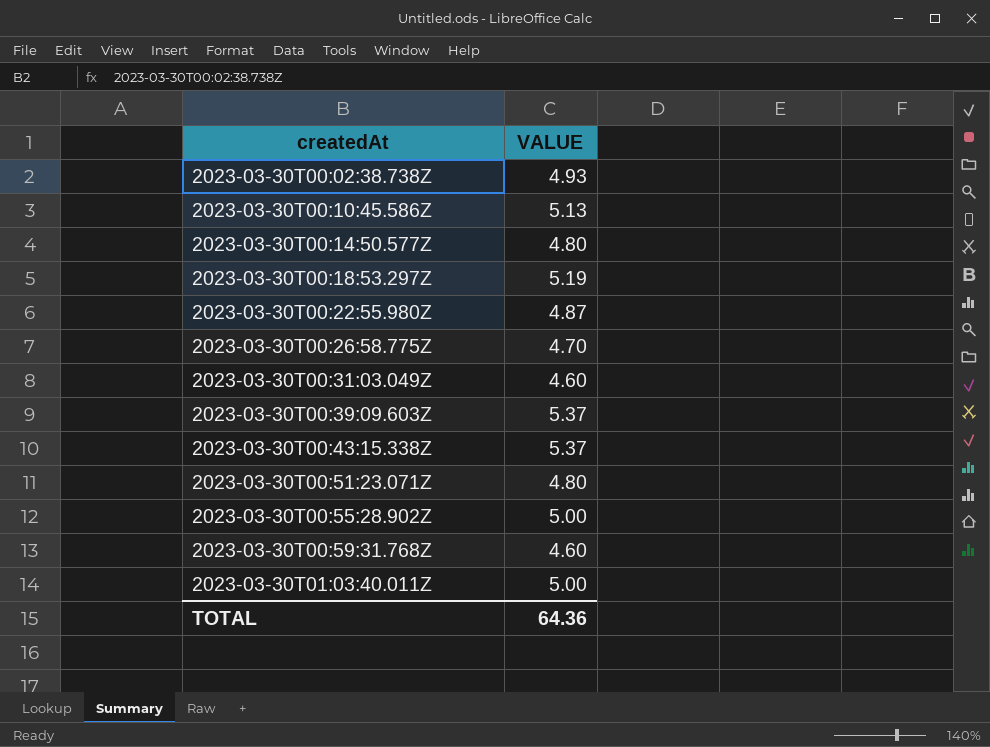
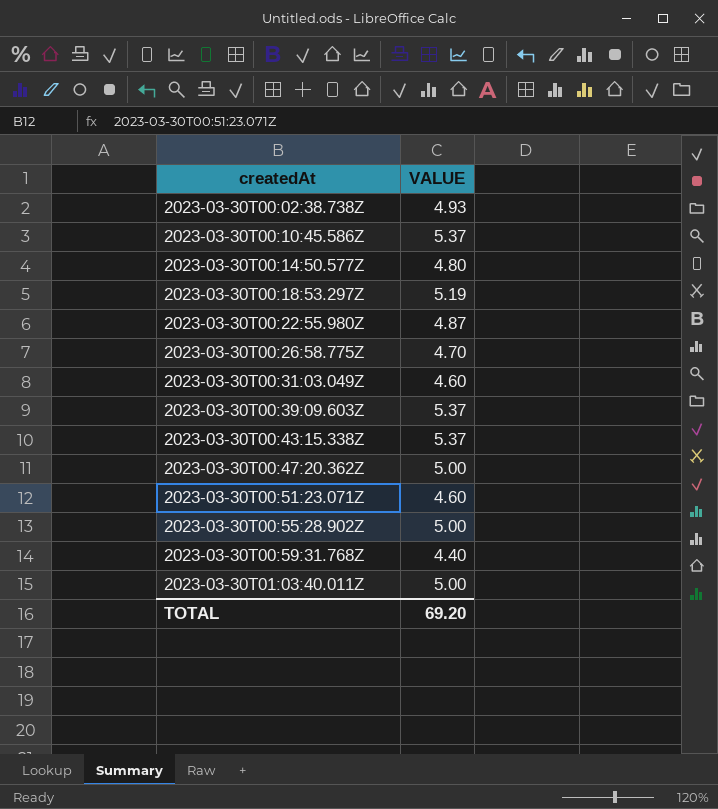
2023-03-30T00:10:45.586Z | VALUE: 5.13 -> 5.37
row 2023-03-30T00:47:20.362Z: none -> 5.00
2023-03-30T00:51:23.071Z | VALUE: 4.80 -> 4.60
2023-03-30T00:59:31.768Z | VALUE: 4.60 -> 4.40
TOTAL | VALUE: 64.36 -> 69.20

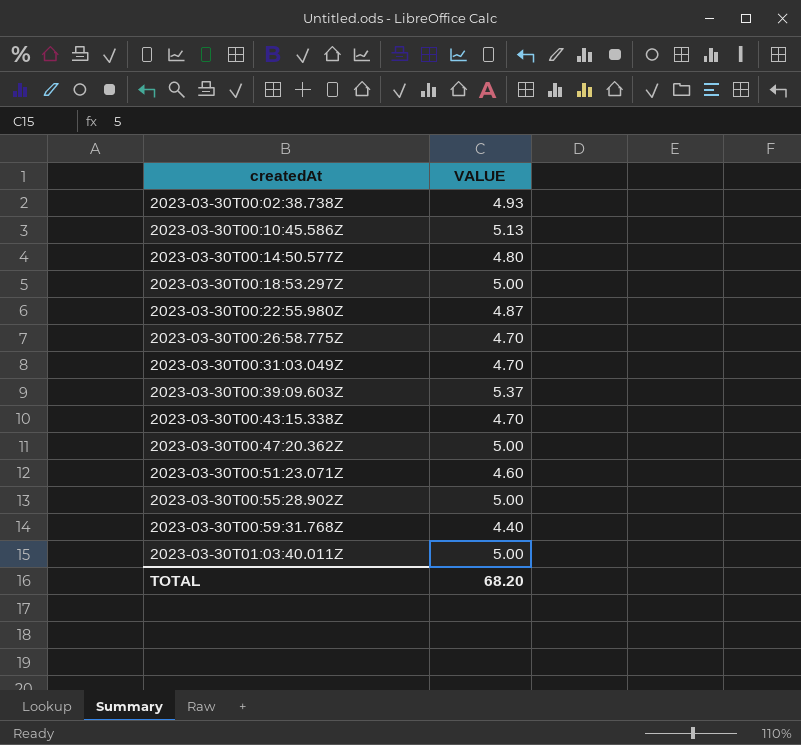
2023-03-30T00:10:45.586Z | VALUE: 5.37 -> 5.13
2023-03-30T00:18:53.297Z | VALUE: 5.19 -> 5.00
2023-03-30T00:31:03.049Z | VALUE: 4.60 -> 4.70
2023-03-30T00:43:15.338Z | VALUE: 5.37 -> 4.70
TOTAL | VALUE: 69.20 -> 68.20

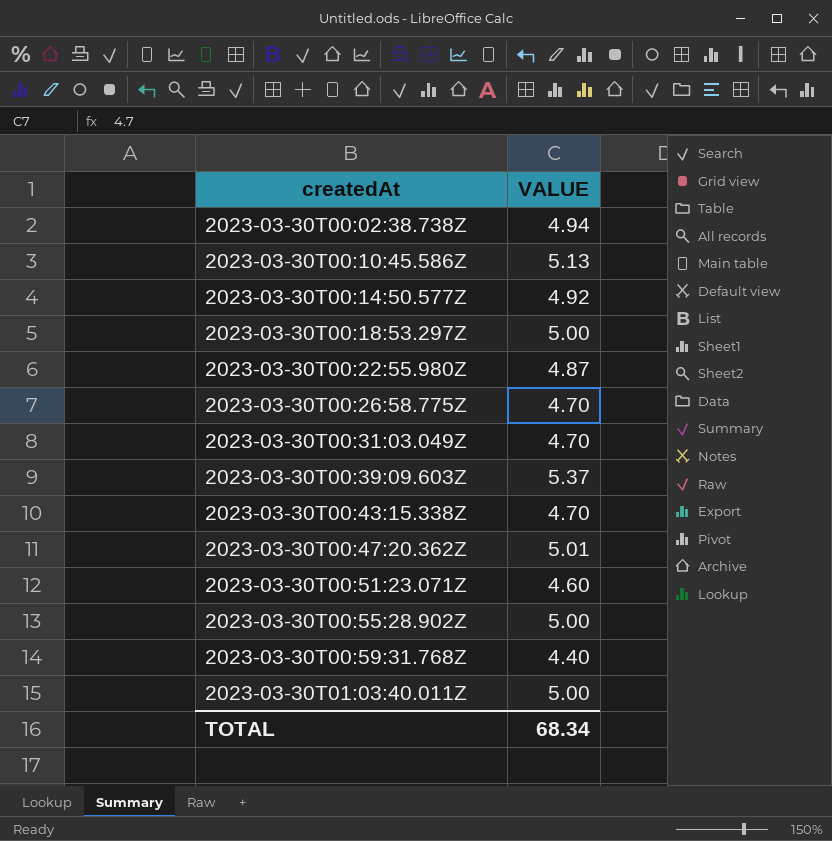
2023-03-30T00:02:38.738Z | VALUE: 4.93 -> 4.94
2023-03-30T00:14:50.577Z | VALUE: 4.80 -> 4.92
2023-03-30T00:47:20.362Z | VALUE: 5.00 -> 5.01
TOTAL | VALUE: 68.20 -> 68.34

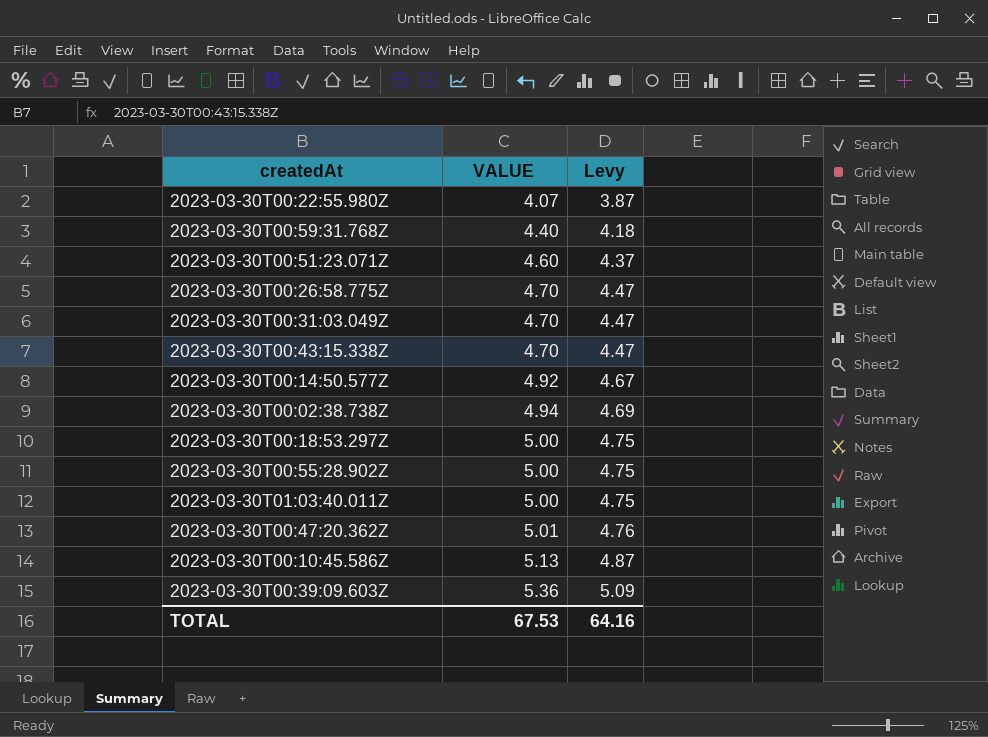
row order: createdAt ascending -> VALUE ascending
column Levy | formula: none -> [VALUE] * 0.95
2023-03-30T00:22:55.980Z | VALUE: 4.87 -> 4.07
2023-03-30T00:39:09.603Z | VALUE: 5.37 -> 5.36
TOTAL | VALUE: 68.34 -> 67.53

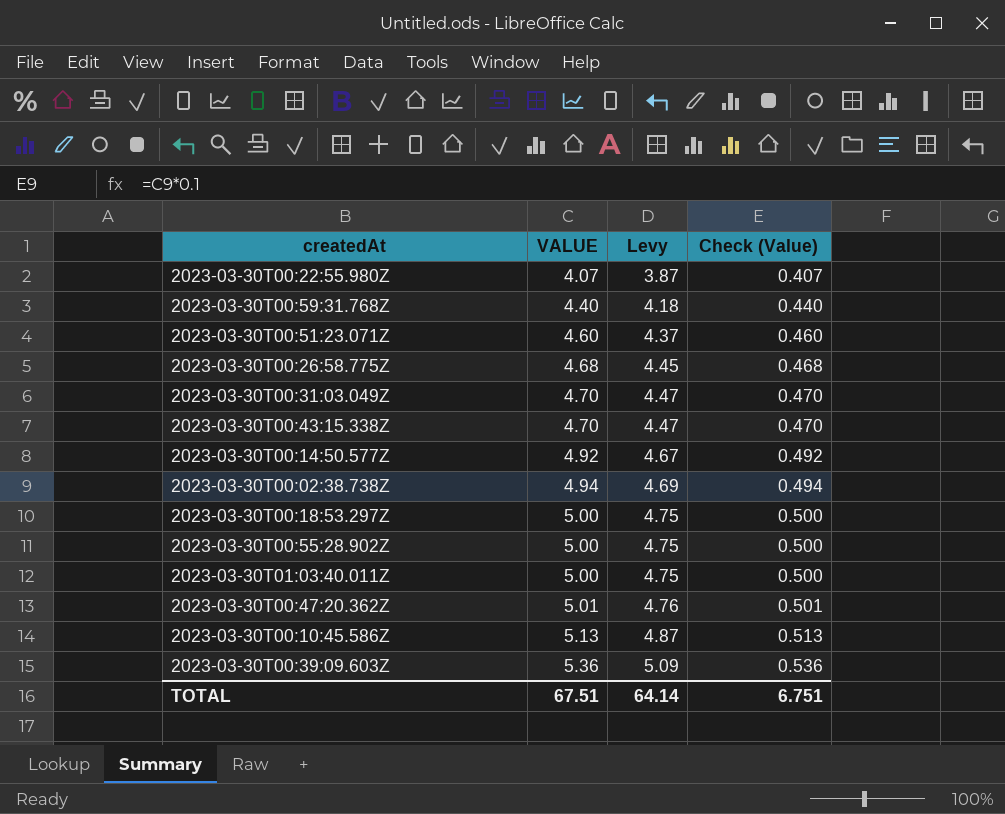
column Check (Value) | formula: none -> [VALUE] * 0.1
2023-03-30T00:26:58.775Z | VALUE: 4.70 -> 4.68
2023-03-30T00:26:58.775Z | Levy: 4.47 -> 4.45
TOTAL | VALUE: 67.53 -> 67.51
TOTAL | Levy: 64.16 -> 64.14

